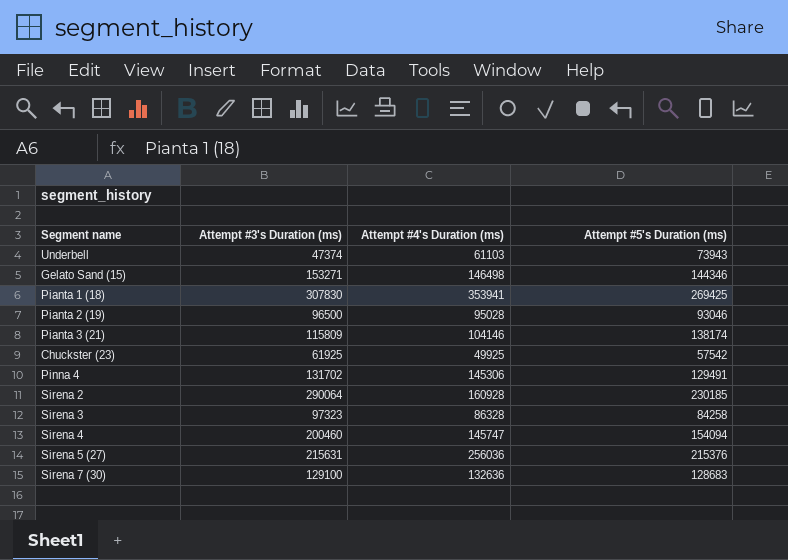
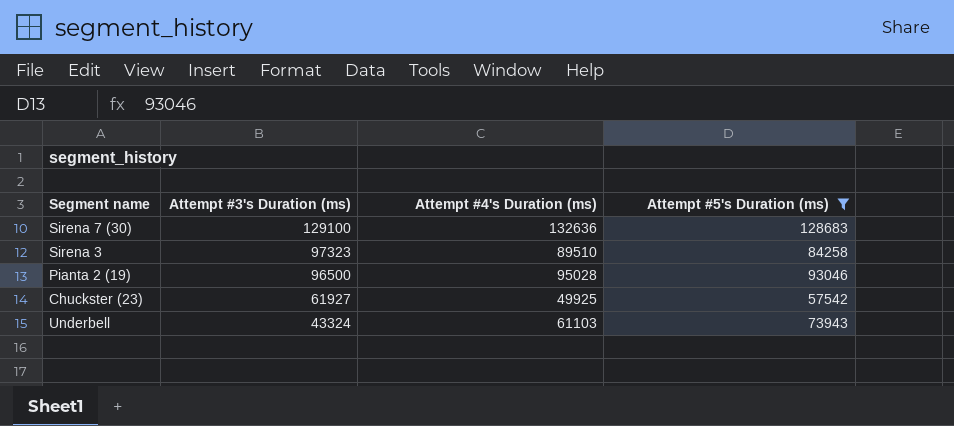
filter: none -> Attempt #5's Duration (ms) <= 128683
row order: none -> Attempt #3's Duration (ms) descending
Sirena 3 | Attempt #4's Duration (ms): 86328 -> 89510
Chuckster (23) | Attempt #3's Duration (ms): 61925 -> 61927
Underbell | Attempt #3's Duration (ms): 47374 -> 43324

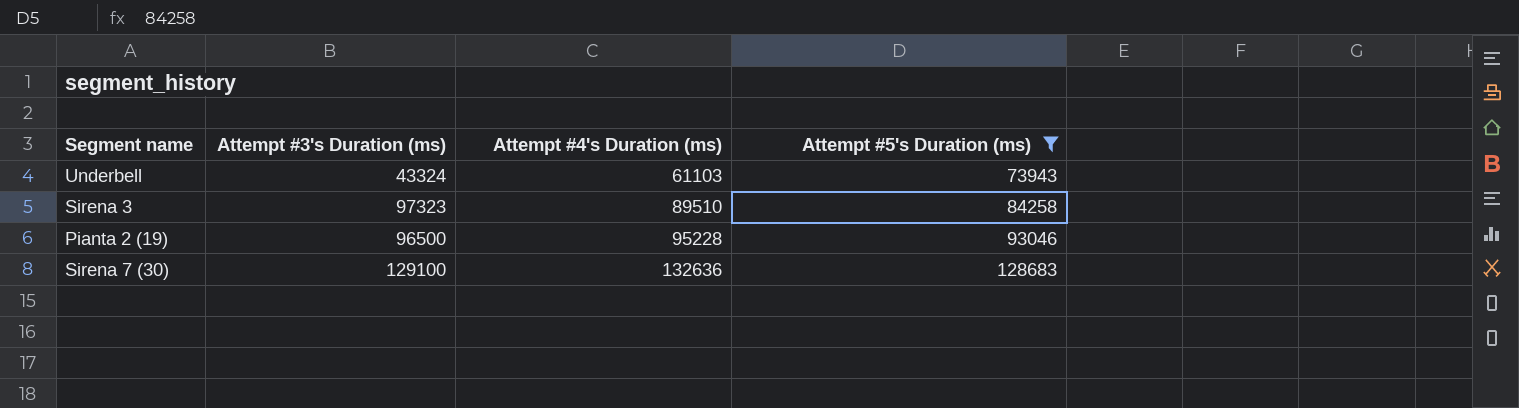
row order: Attempt #3's Duration (ms) descending -> Attempt #4's Duration (ms) ascending
row Chuckster (23): 61927 | 49925 | 57542 -> none
Pianta 2 (19) | Attempt #4's Duration (ms): 95028 -> 95228

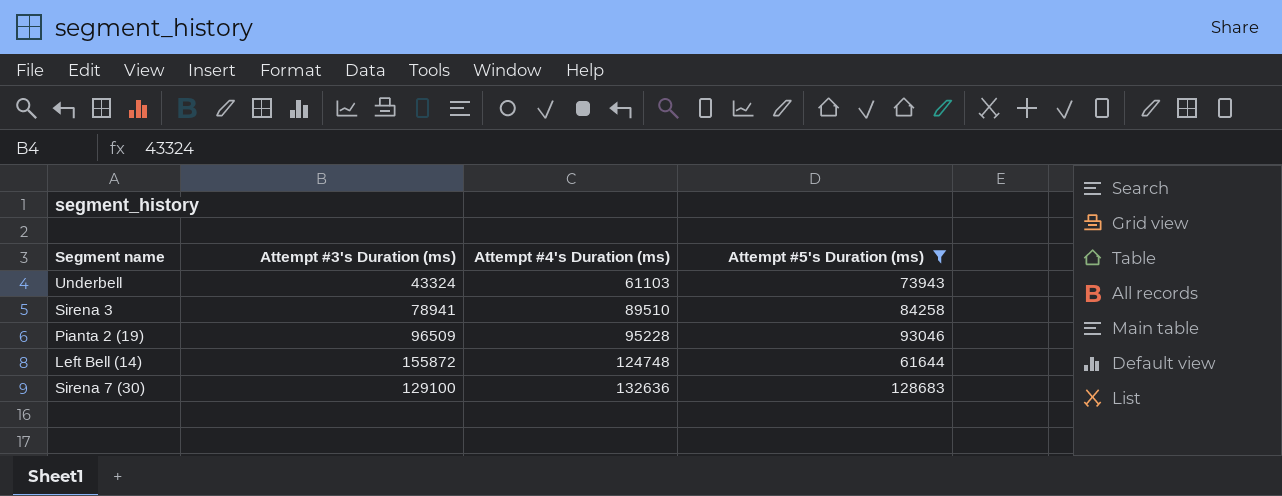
Sirena 3 | Attempt #3's Duration (ms): 97323 -> 78941
Pianta 2 (19) | Attempt #3's Duration (ms): 96500 -> 96509
row Left Bell (14): none -> 155872 | 124748 | 61644

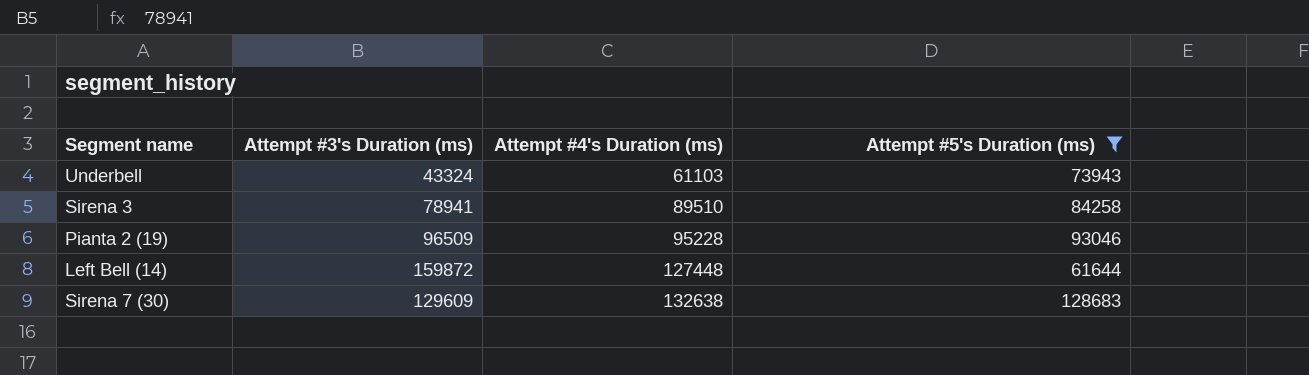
Left Bell (14) | Attempt #3's Duration (ms): 155872 -> 159872
Left Bell (14) | Attempt #4's Duration (ms): 124748 -> 127448
Sirena 7 (30) | Attempt #3's Duration (ms): 129100 -> 129609
Sirena 7 (30) | Attempt #4's Duration (ms): 132636 -> 132638

